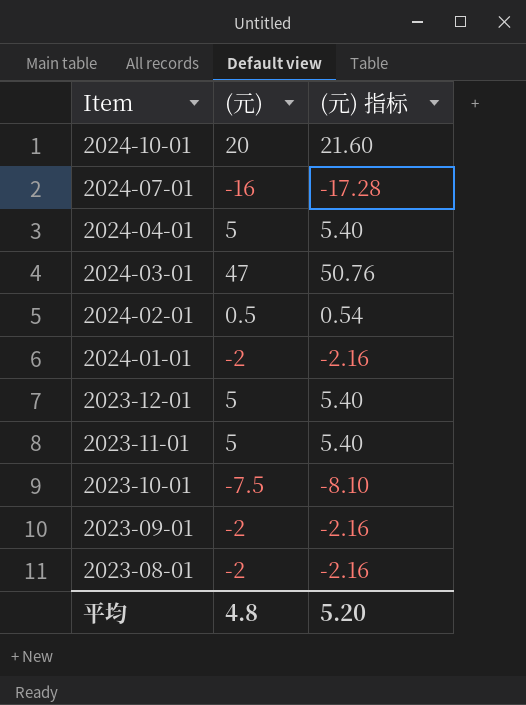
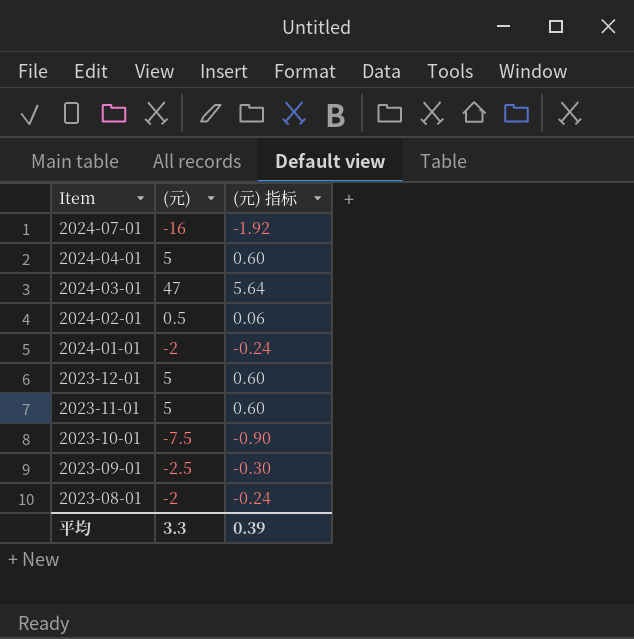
column (元) 指标 | formula: [(元)] * 1.08 -> [(元)] * 0.12
row 2024-10-01: 20 | 21.60 -> none
2023-09-01 | (元): -2 -> -2.5
平均 | (元): 4.8 -> 3.3
平均 | (元) 指标: 5.20 -> 0.39

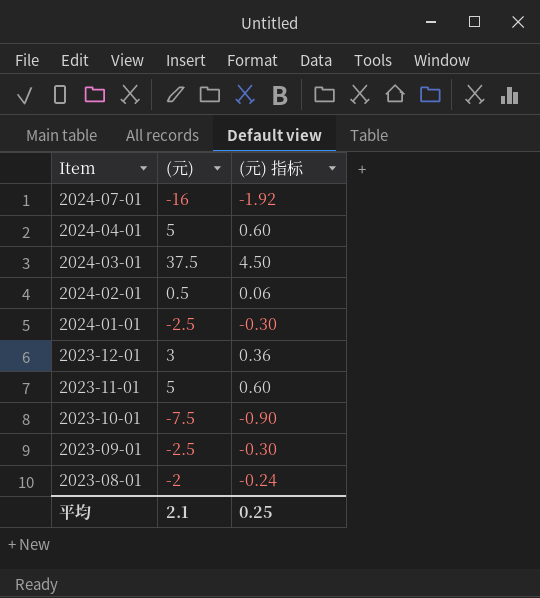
2024-03-01 | (元): 47 -> 37.5
2024-03-01 | (元) 指标: 5.64 -> 4.50
2024-01-01 | (元): -2 -> -2.5
2024-01-01 | (元) 指标: -0.24 -> -0.30
2023-12-01 | (元): 5 -> 3
2023-12-01 | (元) 指标: 0.60 -> 0.36
平均 | (元): 3.3 -> 2.1
平均 | (元) 指标: 0.39 -> 0.25

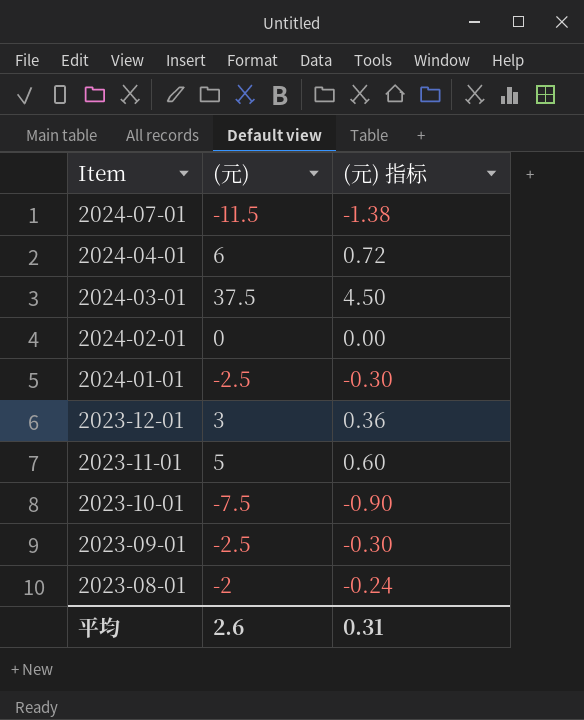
2024-07-01 | (元): -16 -> -11.5
2024-07-01 | (元) 指标: -1.92 -> -1.38
2024-04-01 | (元): 5 -> 6
2024-04-01 | (元) 指标: 0.60 -> 0.72
2024-02-01 | (元): 0.5 -> 0
2024-02-01 | (元) 指标: 0.06 -> 0.00
平均 | (元): 2.1 -> 2.6
平均 | (元) 指标: 0.25 -> 0.31

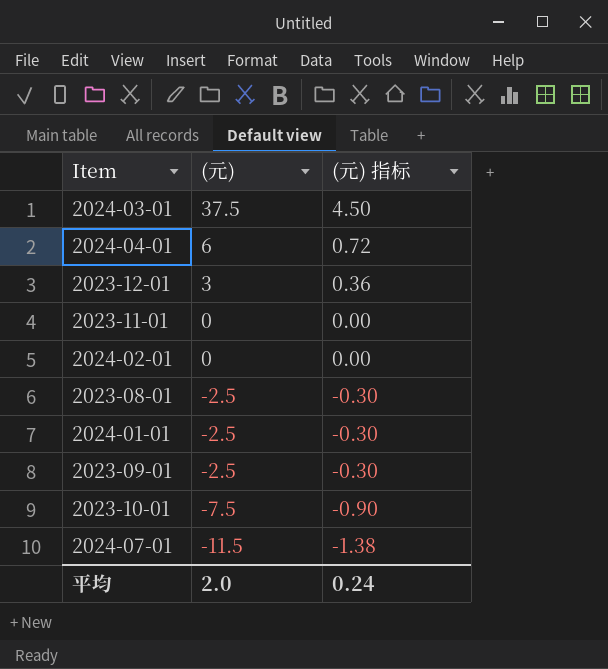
row order: Item descending -> (元) descending
2023-11-01 | (元): 5 -> 0
2023-11-01 | (元) 指标: 0.60 -> 0.00
2023-08-01 | (元): -2 -> -2.5
2023-08-01 | (元) 指标: -0.24 -> -0.30
平均 | (元): 2.6 -> 2.0
平均 | (元) 指标: 0.31 -> 0.24

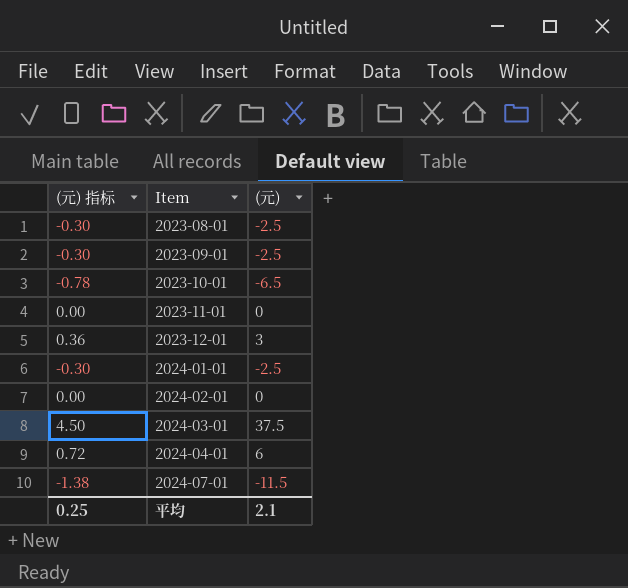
row order: (元) descending -> Item ascending
column (元) 指标 | position: 3 -> 1
2023-10-01 | (元) 指标: -0.90 -> -0.78
2023-10-01 | (元): -7.5 -> -6.5
平均 | (元) 指标: 0.24 -> 0.25
平均 | (元): 2.0 -> 2.1

